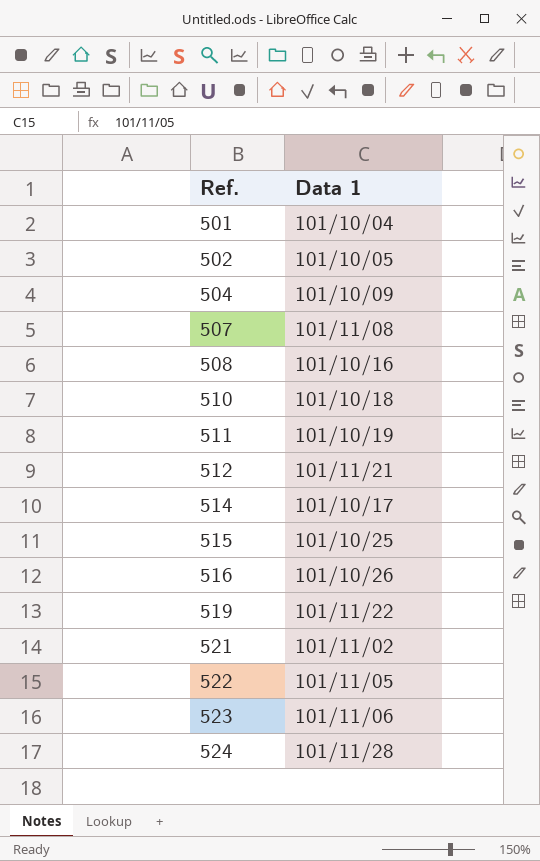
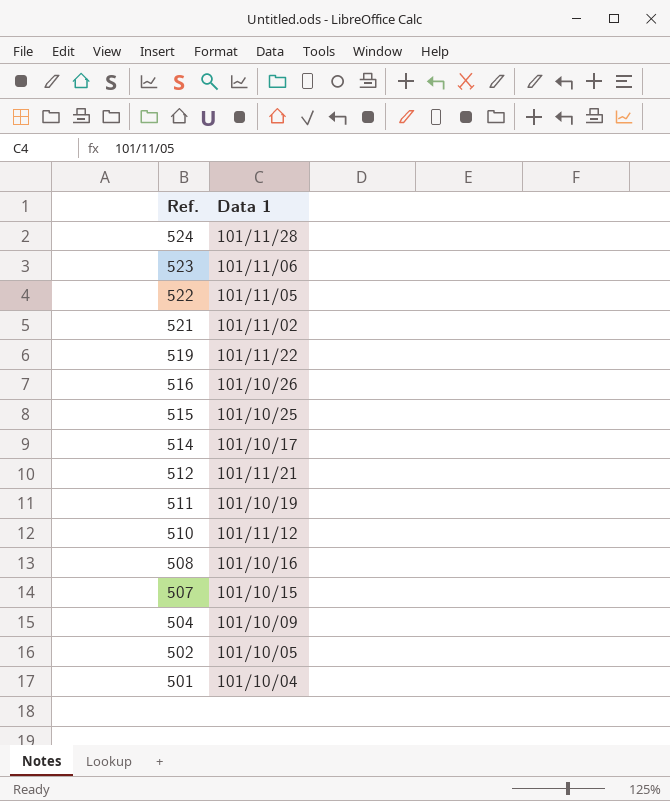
row order: Ref. ascending -> Ref. descending
510 | Data 1: 101/10/18 -> 101/11/12
507 | Data 1: 101/11/08 -> 101/10/15

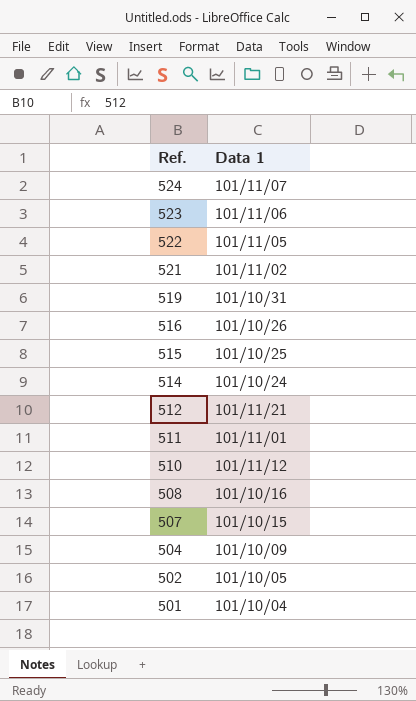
524 | Data 1: 101/11/28 -> 101/11/07
519 | Data 1: 101/11/22 -> 101/10/31
514 | Data 1: 101/10/17 -> 101/10/24
511 | Data 1: 101/10/19 -> 101/11/01

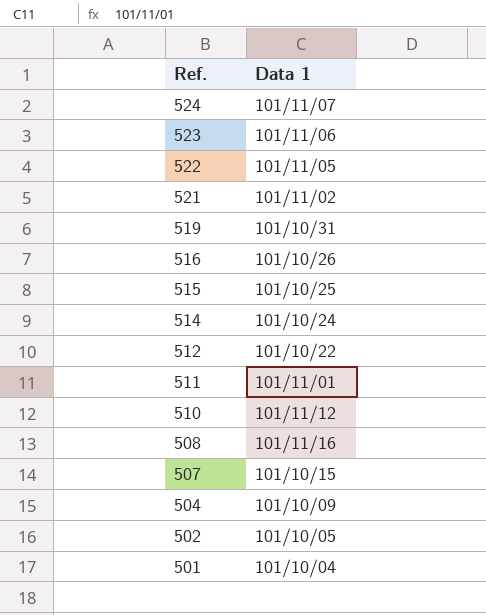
512 | Data 1: 101/11/21 -> 101/10/22
508 | Data 1: 101/10/16 -> 101/11/16

